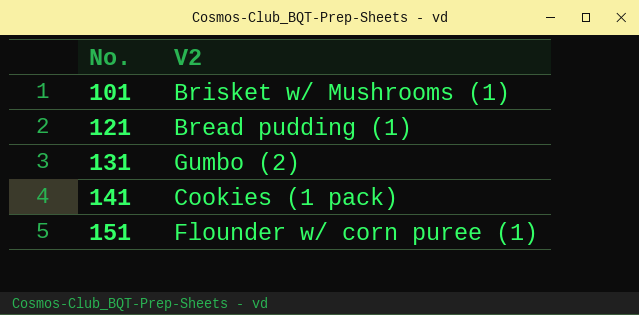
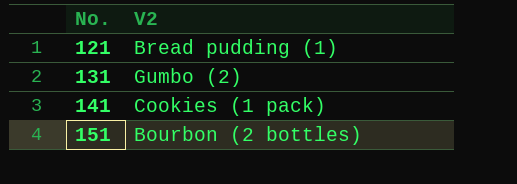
row 101: Brisket w/ Mushrooms (1) -> none
151 | V2: Flounder w/ corn puree (1) -> Bourbon (2 bottles)

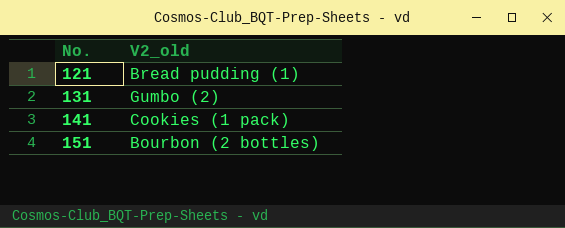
column name: V2 -> V2_old

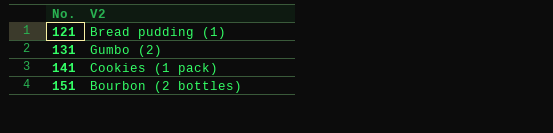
column name: V2_old -> V2

